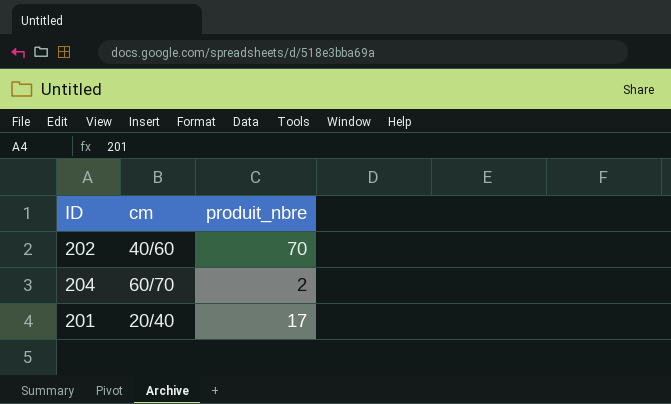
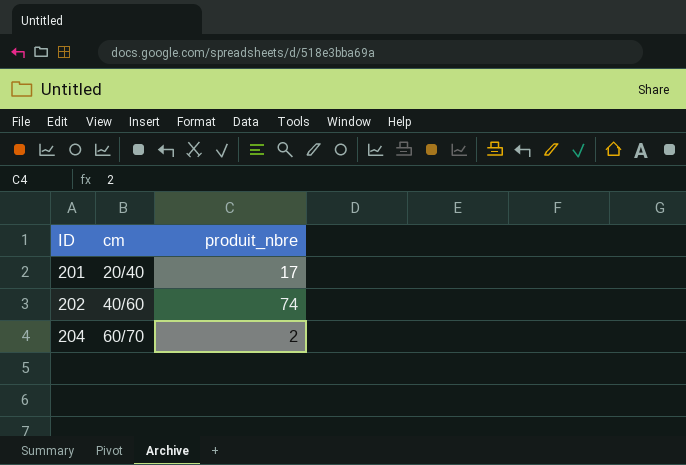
row order: none -> ID ascending
202 | produit_nbre: 70 -> 74

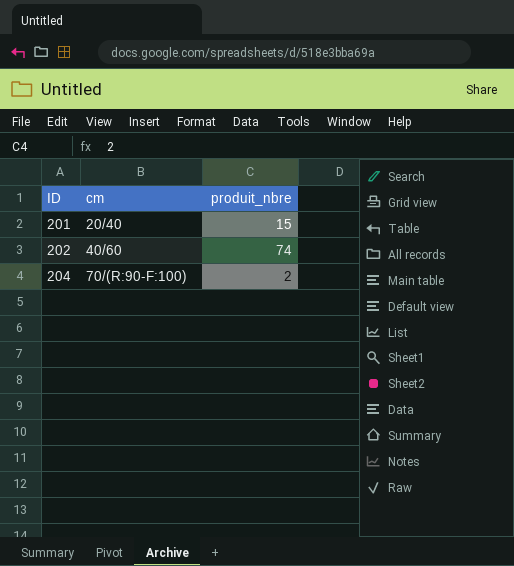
201 | produit_nbre: 17 -> 15
204 | cm: 60/70 -> 70/(R:90-F:100)

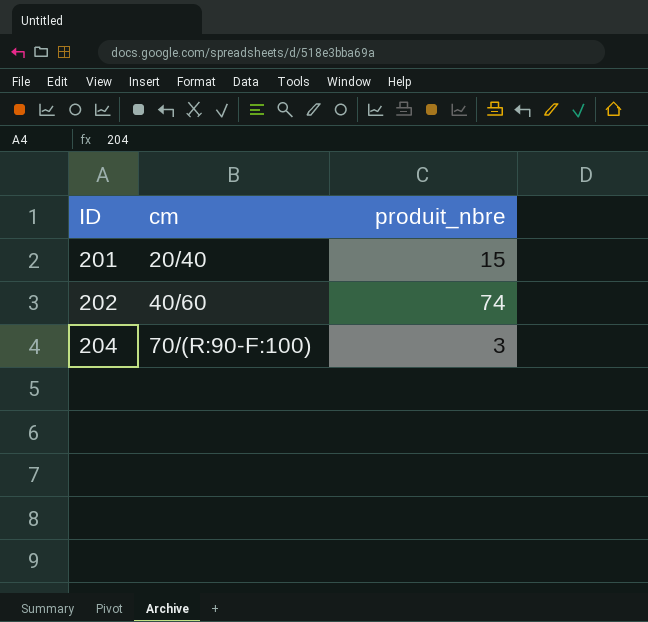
204 | produit_nbre: 2 -> 3

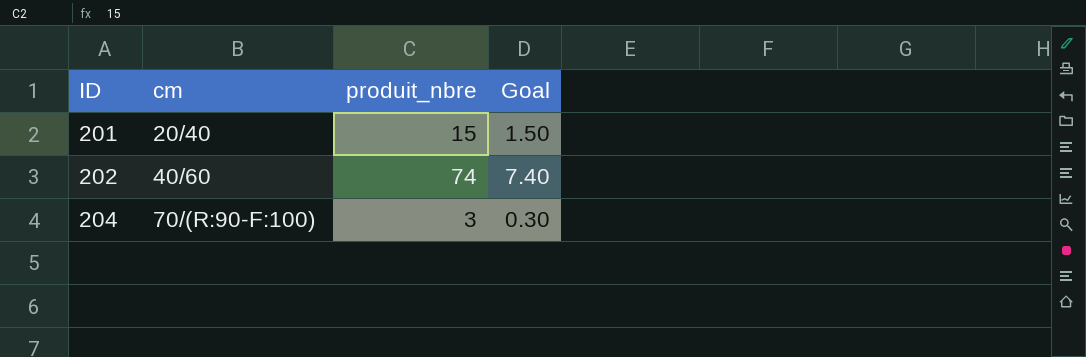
column Goal | formula: none -> [produit_nbre] * 0.1

